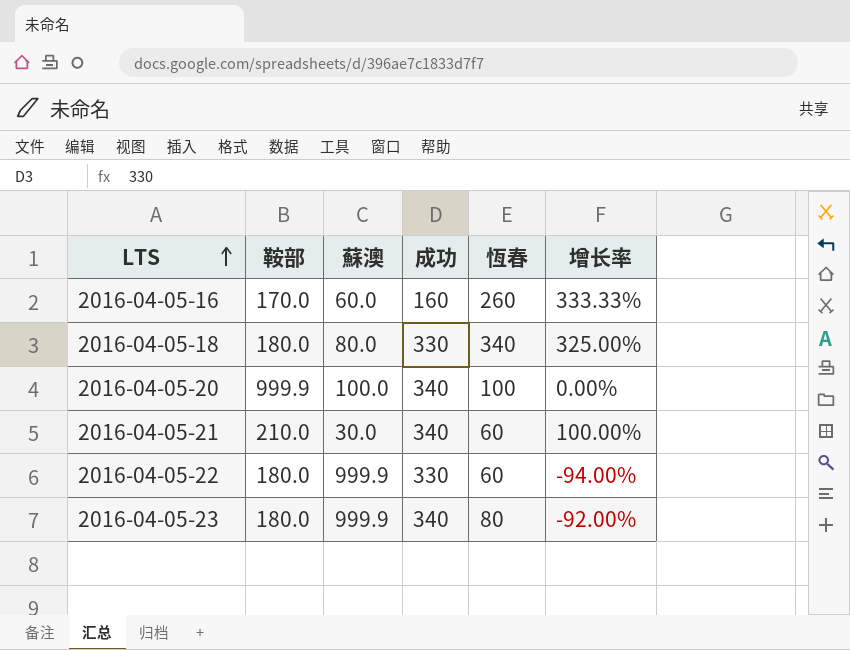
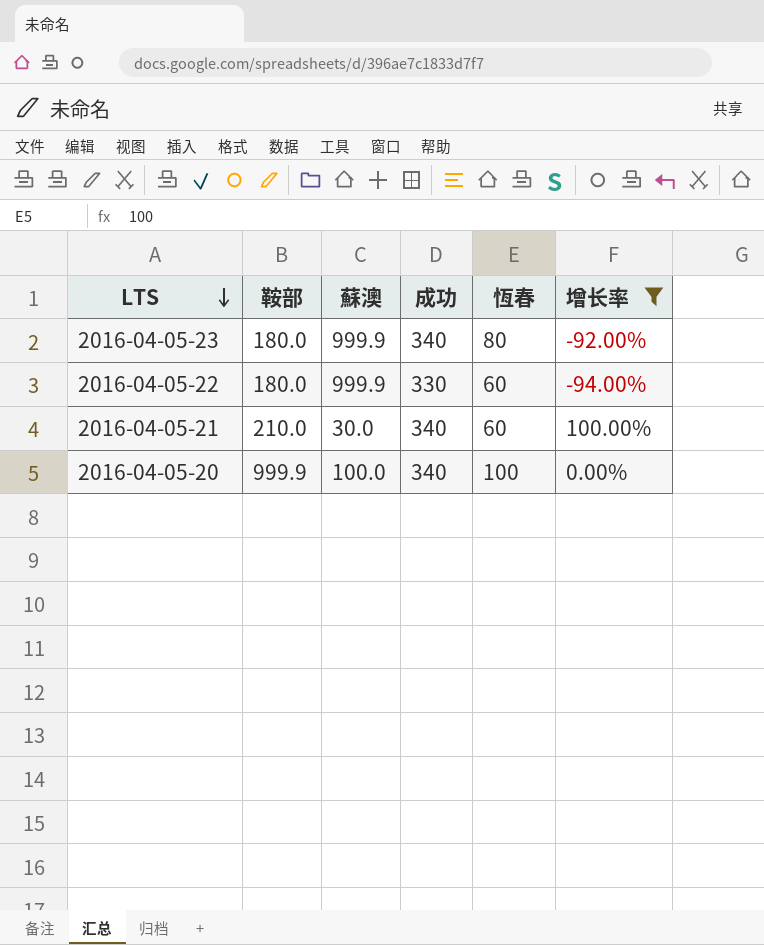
filter: none -> 增长率 <= 100.00%
row order: LTS ascending -> LTS descending

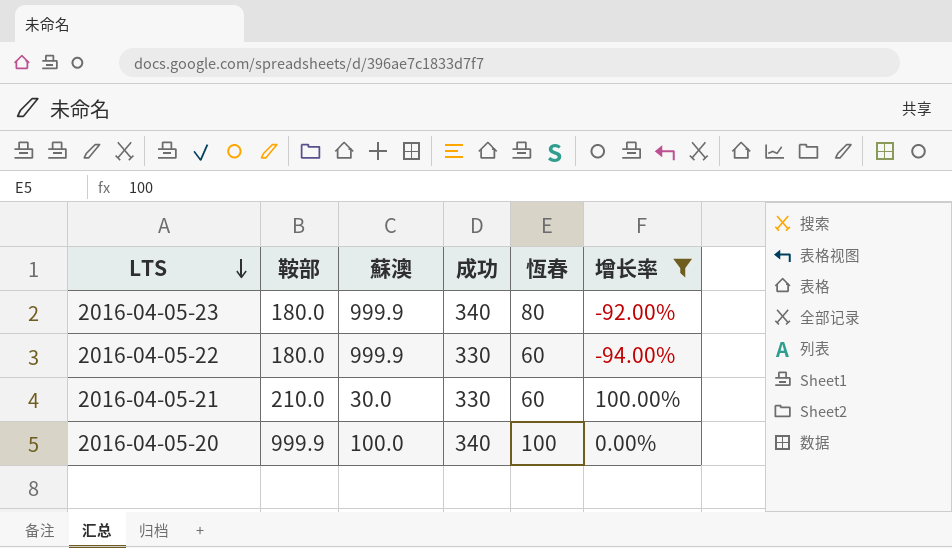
2016-04-05-21 | 成功: 340 -> 330

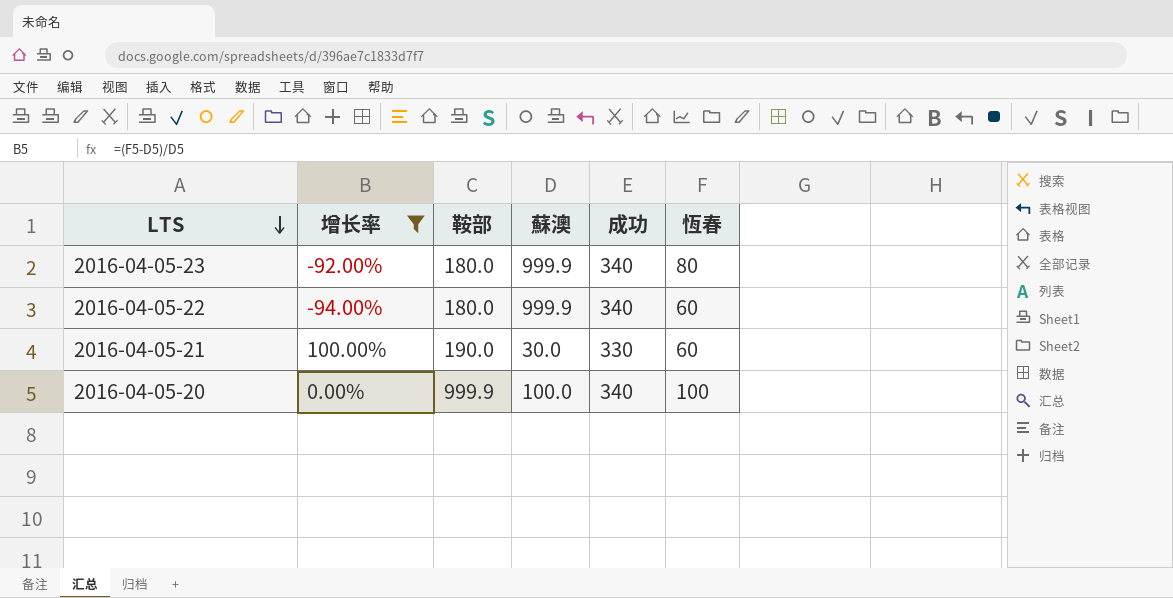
column 增长率 | position: 6 -> 2
2016-04-05-22 | 成功: 330 -> 340
2016-04-05-21 | 鞍部: 210.0 -> 190.0

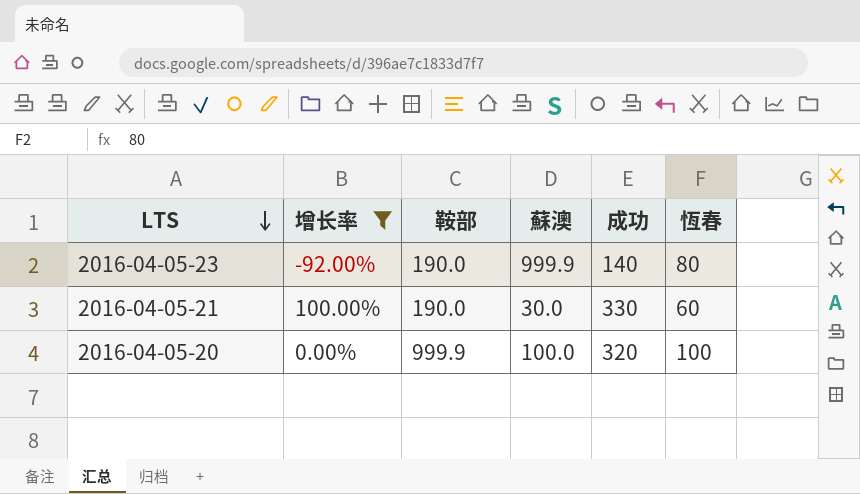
row 2016-04-05-22: -94.00% | 180.0 | 999.9 | 340 | 60 -> none
2016-04-05-23 | 鞍部: 180.0 -> 190.0
2016-04-05-23 | 成功: 340 -> 140
2016-04-05-20 | 成功: 340 -> 320

